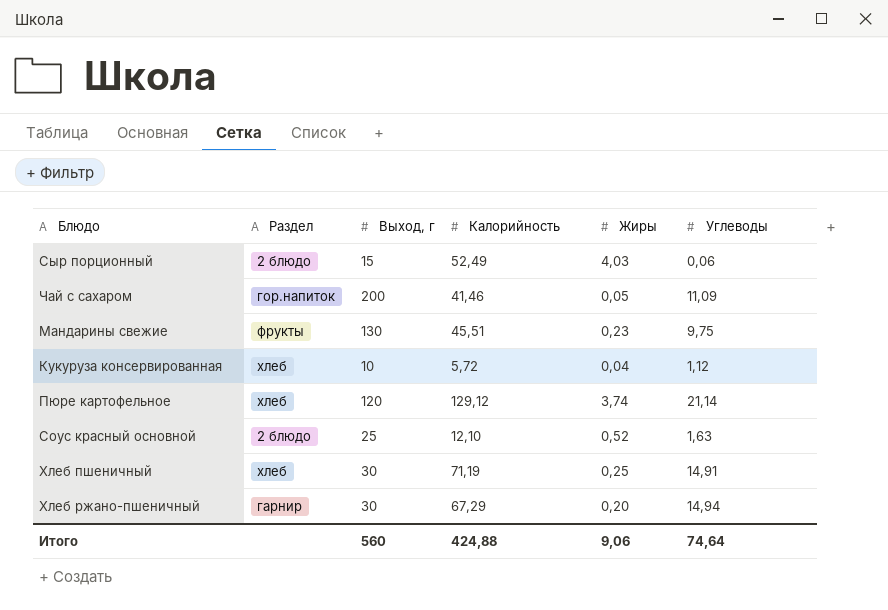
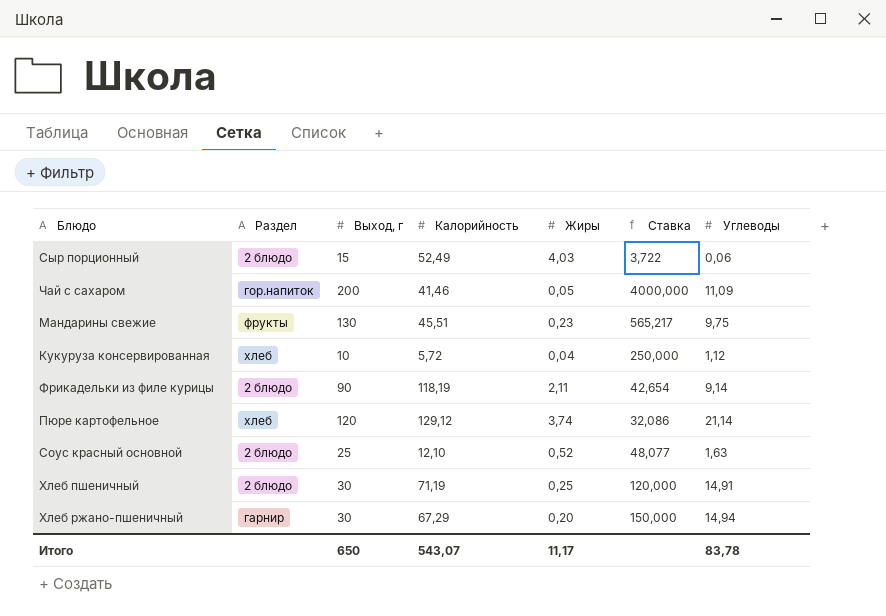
column Ставка | formula: none -> [Выход, г] / [Жиры]
row Фрикадельки из филе курицы: none -> 2 блюдо | 90 | 118,19 | 2,11 | 42,654 | 9,14
Хлеб пшеничный | Раздел: хлеб -> 2 блюдо
Итого | Выход, г: 560 -> 650
Итого | Калорийность: 424,88 -> 543,07
Итого | Жиры: 9,06 -> 11,17
Итого | Углеводы: 74,64 -> 83,78

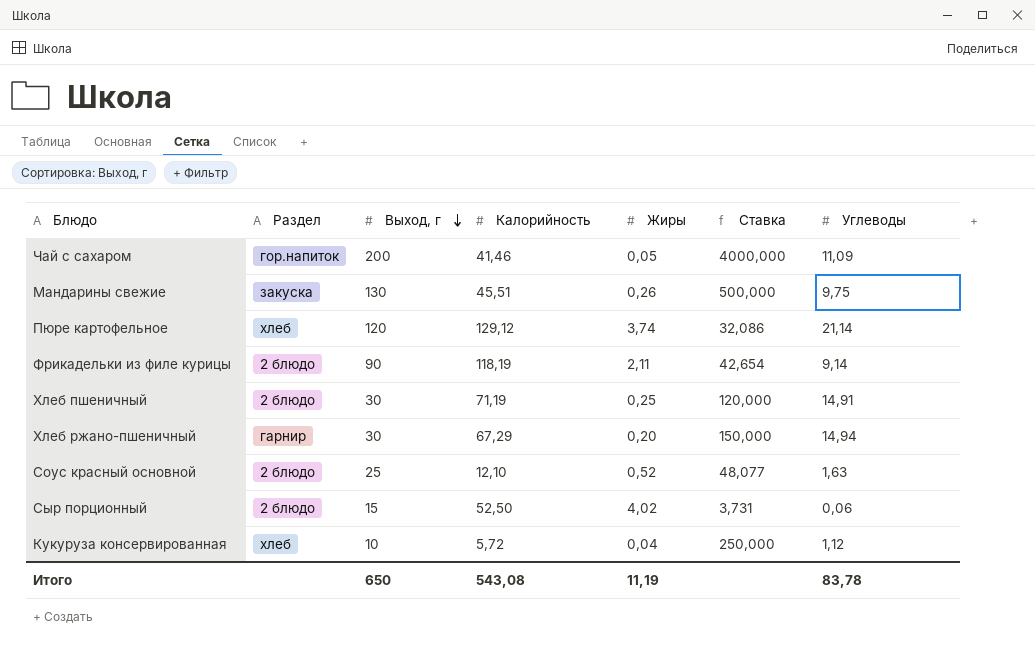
row order: none -> Выход, г descending
Мандарины свежие | Раздел: фрукты -> закуска
Мандарины свежие | Жиры: 0,23 -> 0,26
Мандарины свежие | Ставка: 565,217 -> 500,000
Сыр порционный | Калорийность: 52,49 -> 52,50
Сыр порционный | Жиры: 4,03 -> 4,02
Сыр порционный | Ставка: 3,722 -> 3,731
Итого | Калорийность: 543,07 -> 543,08
Итого | Жиры: 11,17 -> 11,19

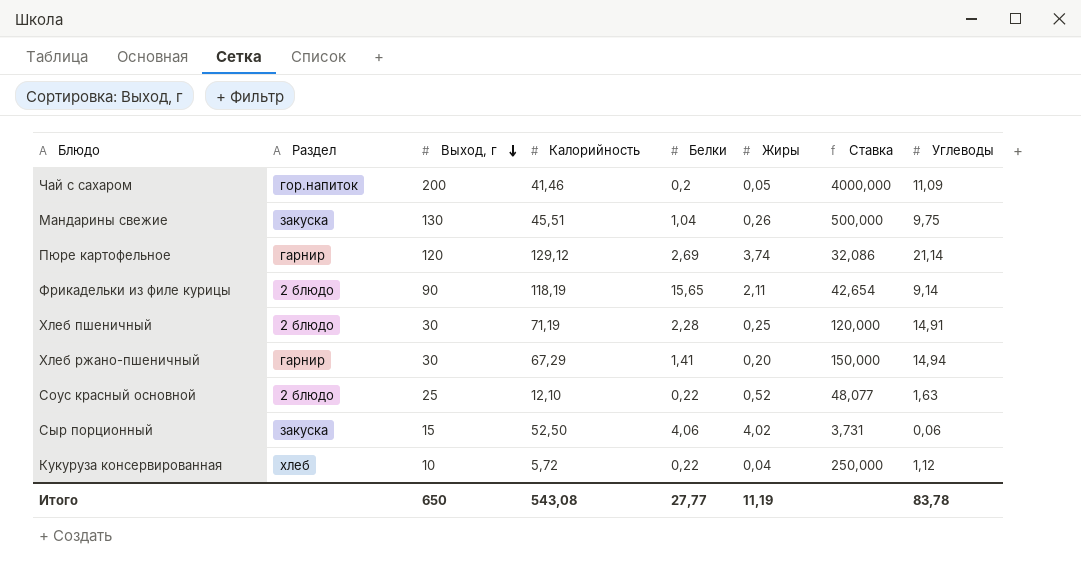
column Белки | position: none -> 5
Пюре картофельное | Раздел: хлеб -> гарнир
Сыр порционный | Раздел: 2 блюдо -> закуска

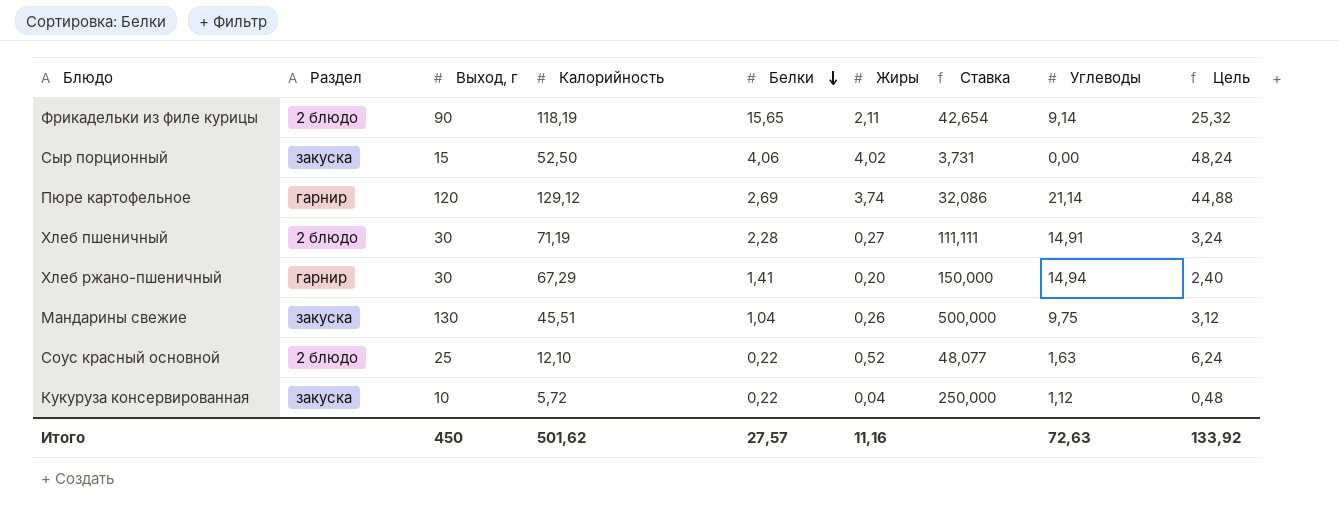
row order: Выход, г descending -> Белки descending
column Цель | formula: none -> [Жиры] * 12
row Чай с сахаром: гор.напиток | 200 | 41,46 | 0,2 | 0,05 | 4000,000 | 11,09 -> none
Сыр порционный | Углеводы: 0,06 -> 0,00
Хлеб пшеничный | Жиры: 0,25 -> 0,27
Хлеб пшеничный | Ставка: 120,000 -> 111,111
Кукуруза консервированная | Раздел: хлеб -> закуска
Итого | Выход, г: 650 -> 450
Итого | Калорийность: 543,08 -> 501,62
Итого | Белки: 27,77 -> 27,57
Итого | Жиры: 11,19 -> 11,16
Итого | Углеводы: 83,78 -> 72,63

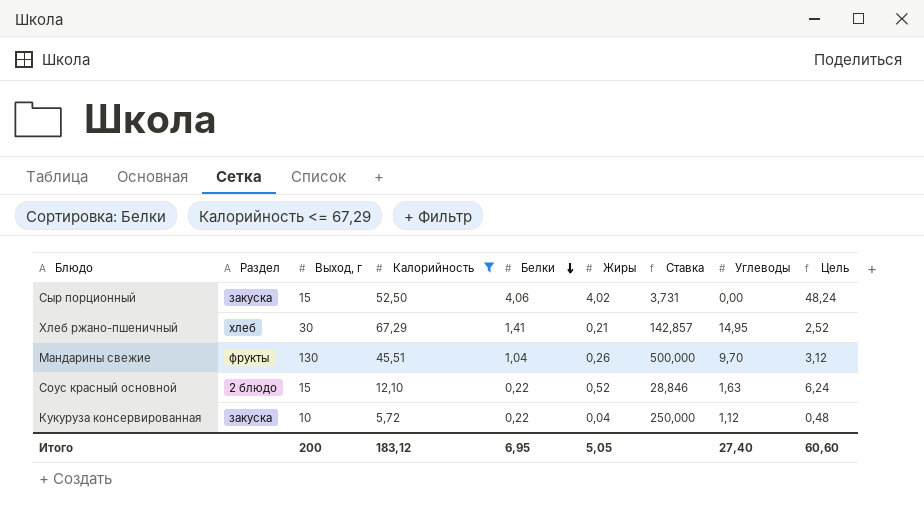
filter: none -> Калорийность <= 67,29
Хлеб ржано-пшеничный | Раздел: гарнир -> хлеб
Хлеб ржано-пшеничный | Жиры: 0,20 -> 0,21
Хлеб ржано-пшеничный | Ставка: 150,000 -> 142,857
Хлеб ржано-пшеничный | Углеводы: 14,94 -> 14,95
Хлеб ржано-пшеничный | Цель: 2,40 -> 2,52
Мандарины свежие | Раздел: закуска -> фрукты
Мандарины свежие | Углеводы: 9,75 -> 9,70
Соус красный основной | Выход, г: 25 -> 15
Соус красный основной | Ставка: 48,077 -> 28,846
Итого | Выход, г: 450 -> 200
Итого | Калорийность: 501,62 -> 183,12
Итого | Белки: 27,57 -> 6,95
Итого | Жиры: 11,16 -> 5,05
Итого | Углеводы: 72,63 -> 27,40
Итого | Цель: 133,92 -> 60,60

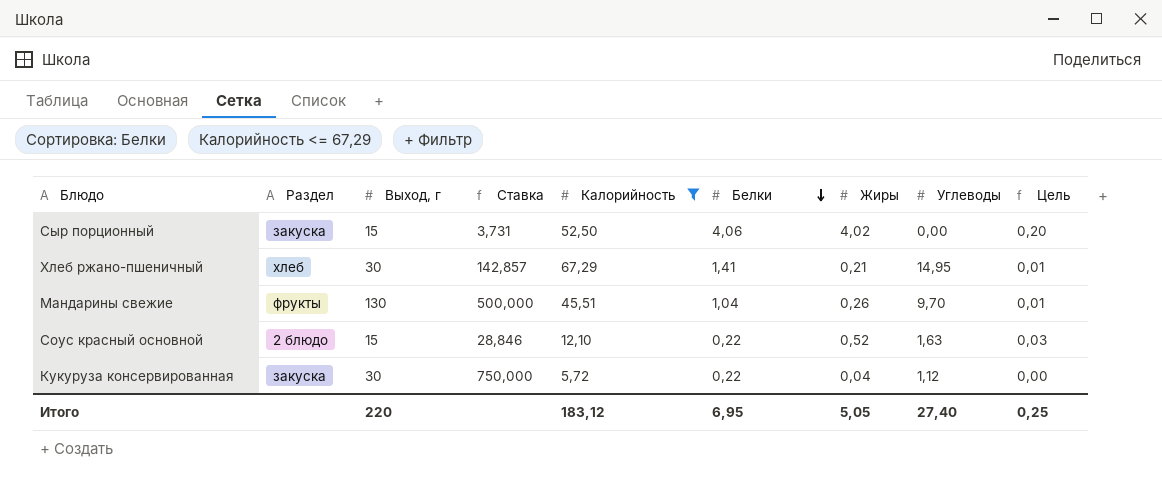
column Ставка | position: 7 -> 4
column Цель | formula: [Жиры] * 12 -> [Жиры] * 0,05
Кукуруза консервированная | Выход, г: 10 -> 30
Кукуруза консервированная | Ставка: 250,000 -> 750,000
Итого | Выход, г: 200 -> 220
Итого | Цель: 60,60 -> 0,25

